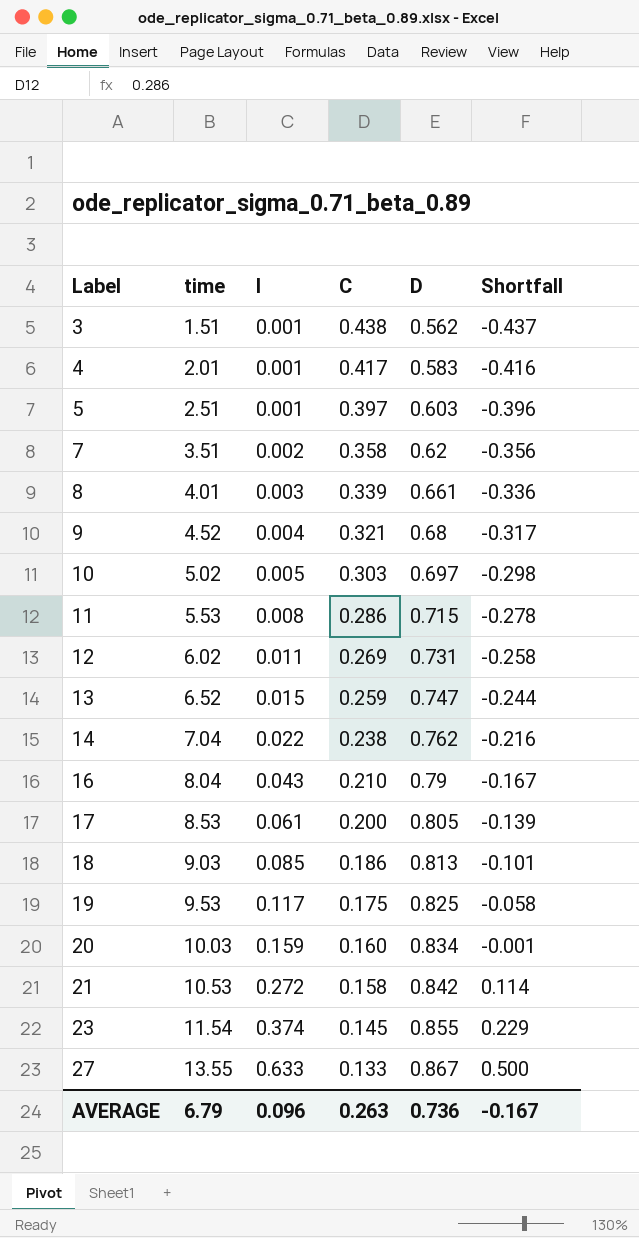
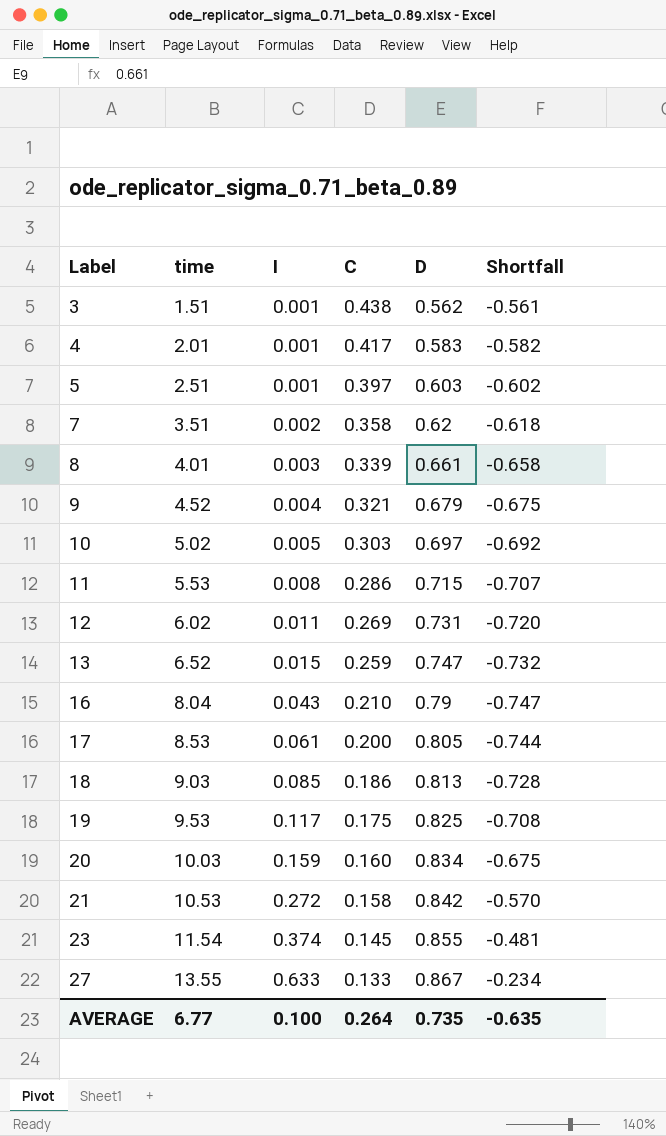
column Shortfall | formula: [I] - [C] -> [I] - [D]
row 14: 7.04 | 0.022 | 0.238 | 0.762 | -0.216 -> none
9 | D: 0.68 -> 0.679
AVERAGE | time: 6.79 -> 6.77
AVERAGE | I: 0.096 -> 0.100
AVERAGE | C: 0.263 -> 0.264
AVERAGE | D: 0.736 -> 0.735
AVERAGE | Shortfall: -0.167 -> -0.635

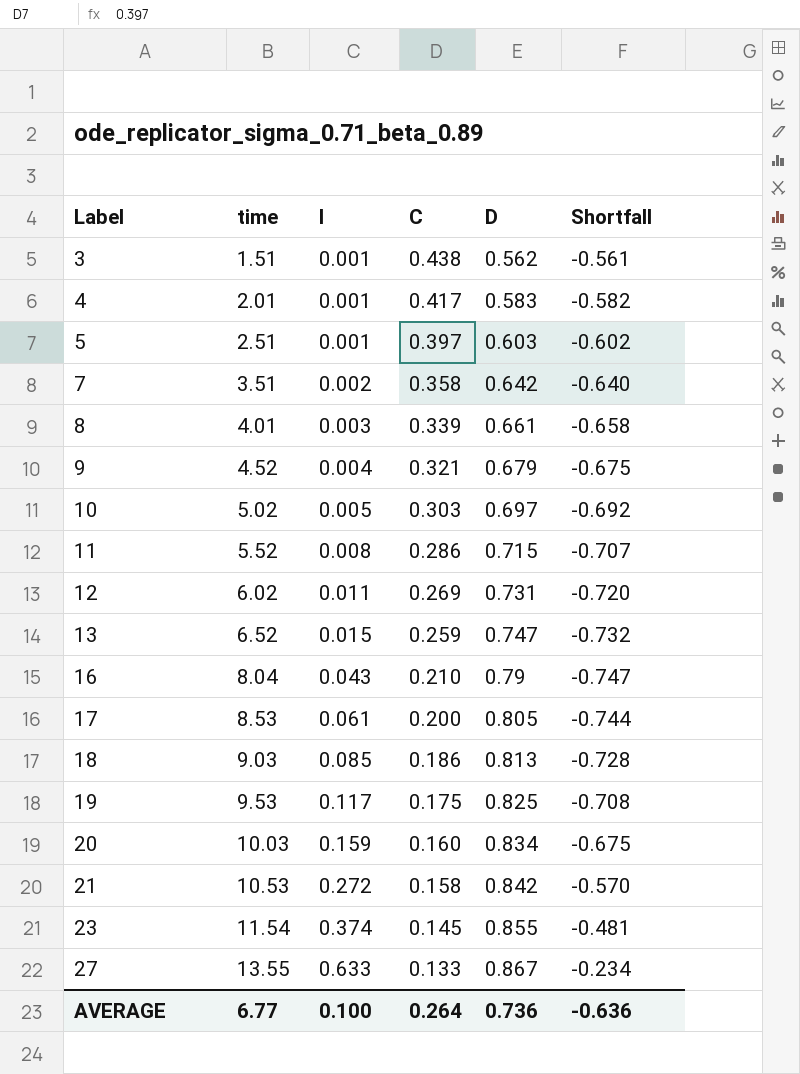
7 | D: 0.62 -> 0.642
7 | Shortfall: -0.618 -> -0.640
11 | time: 5.53 -> 5.52
AVERAGE | D: 0.735 -> 0.736
AVERAGE | Shortfall: -0.635 -> -0.636

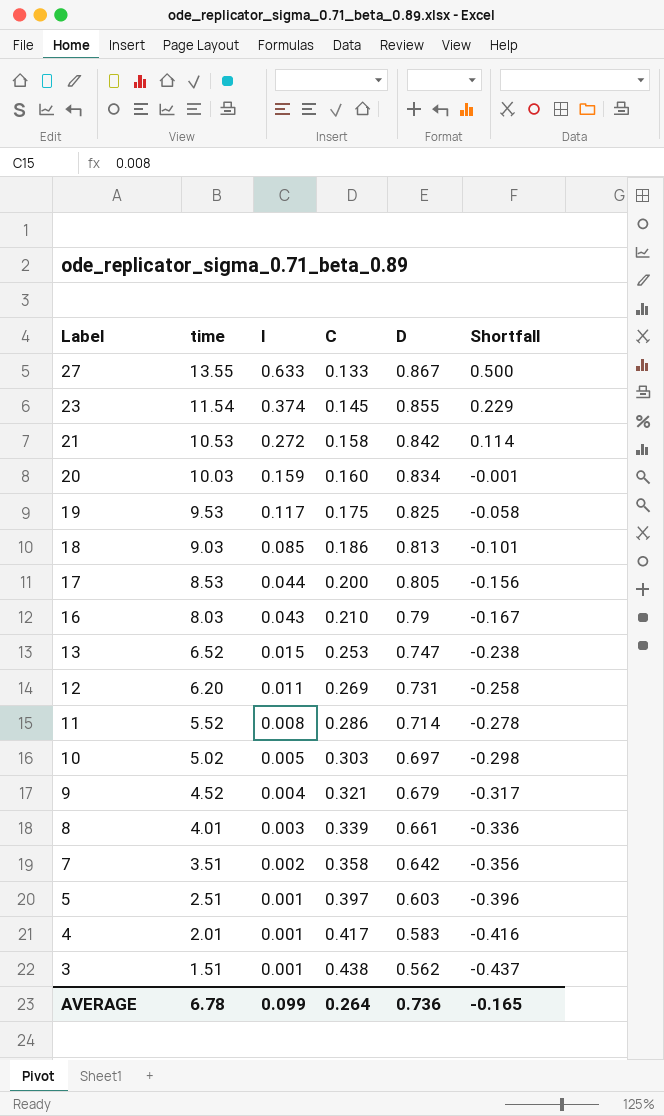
row order: Label ascending -> Label descending
column Shortfall | formula: [I] - [D] -> [I] - [C]
17 | I: 0.061 -> 0.044
16 | time: 8.04 -> 8.03
13 | C: 0.259 -> 0.253
12 | time: 6.02 -> 6.20
11 | D: 0.715 -> 0.714
AVERAGE | time: 6.77 -> 6.78
AVERAGE | I: 0.100 -> 0.099
AVERAGE | Shortfall: -0.636 -> -0.165

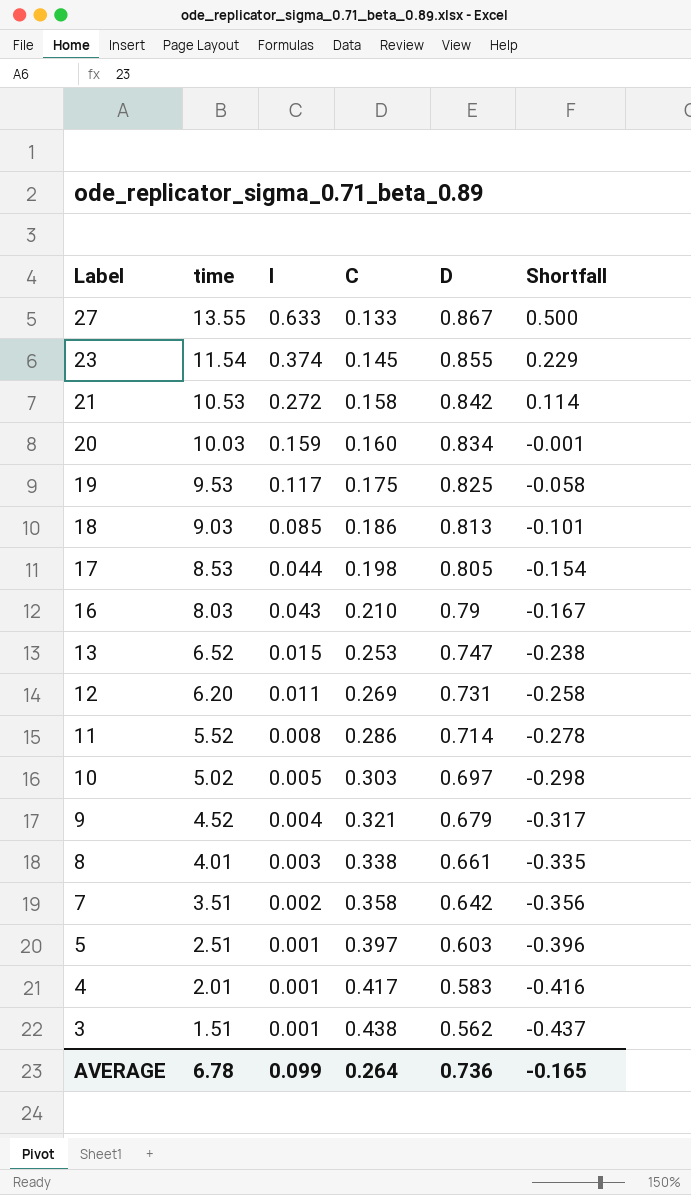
17 | C: 0.200 -> 0.198
17 | Shortfall: -0.156 -> -0.154
8 | C: 0.339 -> 0.338
8 | Shortfall: -0.336 -> -0.335

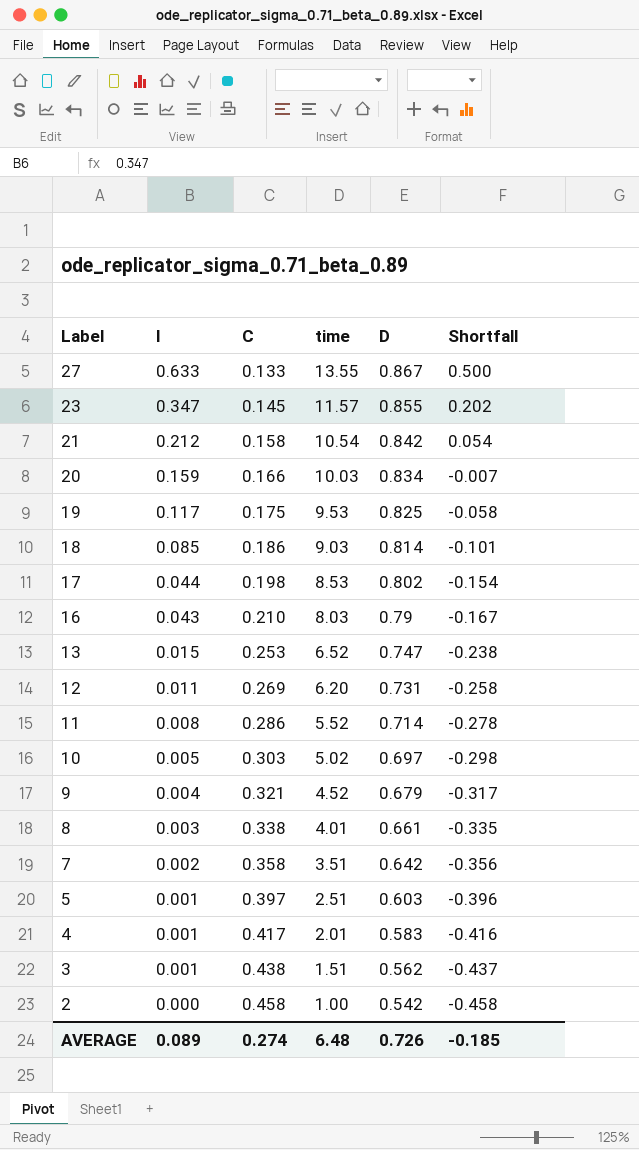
column time | position: 2 -> 4
23 | I: 0.374 -> 0.347
23 | time: 11.54 -> 11.57
23 | Shortfall: 0.229 -> 0.202
21 | I: 0.272 -> 0.212
21 | time: 10.53 -> 10.54
21 | Shortfall: 0.114 -> 0.054
20 | C: 0.160 -> 0.166
20 | Shortfall: -0.001 -> -0.007
18 | D: 0.813 -> 0.814
17 | D: 0.805 -> 0.802
row 2: none -> 0.000 | 0.458 | 1.00 | 0.542 | -0.458
AVERAGE | I: 0.099 -> 0.089
AVERAGE | C: 0.264 -> 0.274
AVERAGE | time: 6.78 -> 6.48
AVERAGE | D: 0.736 -> 0.726
AVERAGE | Shortfall: -0.165 -> -0.185

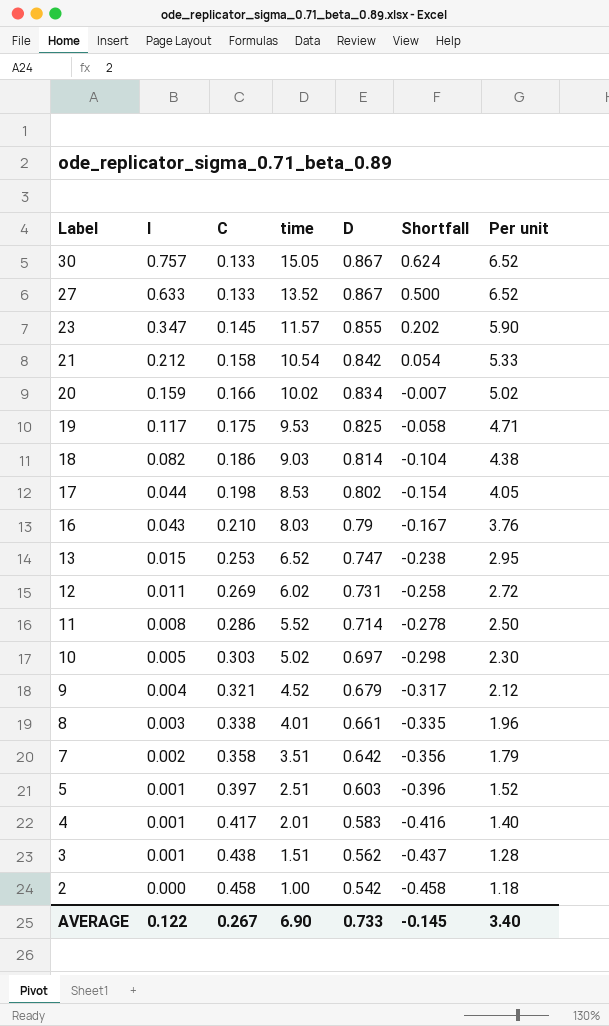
column Per unit | formula: none -> [D] / [C]
row 30: none -> 0.757 | 0.133 | 15.05 | 0.867 | 0.624 | 6.52
27 | time: 13.55 -> 13.52
20 | time: 10.03 -> 10.02
18 | I: 0.085 -> 0.082
18 | Shortfall: -0.101 -> -0.104
12 | time: 6.20 -> 6.02
AVERAGE | I: 0.089 -> 0.122
AVERAGE | C: 0.274 -> 0.267
AVERAGE | time: 6.48 -> 6.90
AVERAGE | D: 0.726 -> 0.733
AVERAGE | Shortfall: -0.185 -> -0.145

